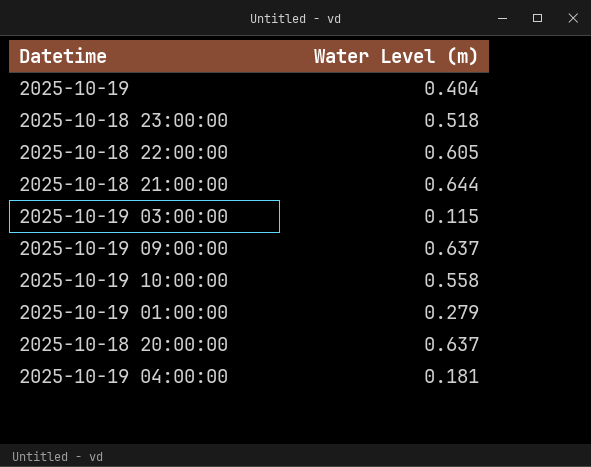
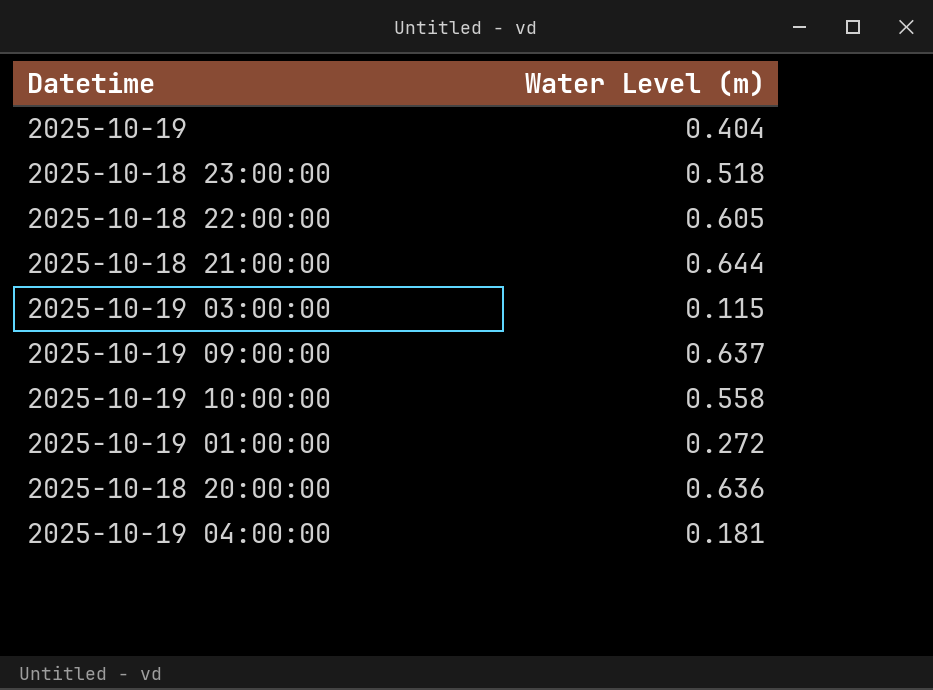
2025-10-19 01:00:00 | Water Level (m): 0.279 -> 0.272
2025-10-18 20:00:00 | Water Level (m): 0.637 -> 0.636

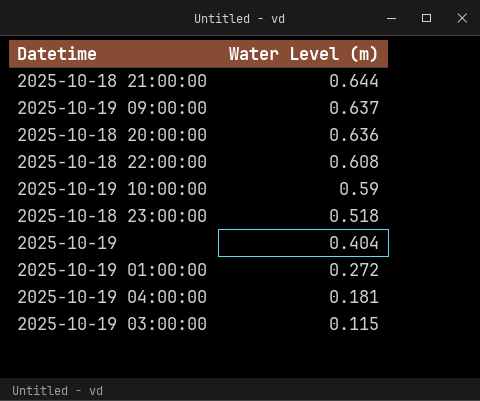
row order: none -> Water Level (m) descending
2025-10-18 22:00:00 | Water Level (m): 0.605 -> 0.608
2025-10-19 10:00:00 | Water Level (m): 0.558 -> 0.59

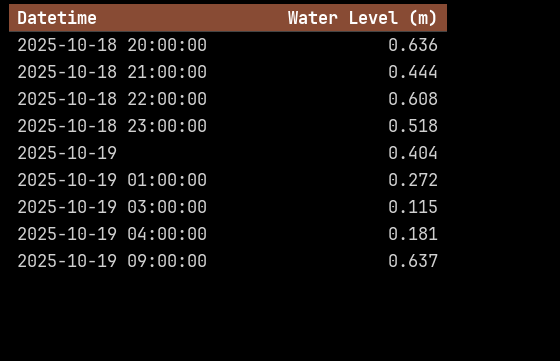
row order: Water Level (m) descending -> Datetime ascending
row 2025-10-19 10:00:00: 0.59 -> none
2025-10-18 21:00:00 | Water Level (m): 0.644 -> 0.444

